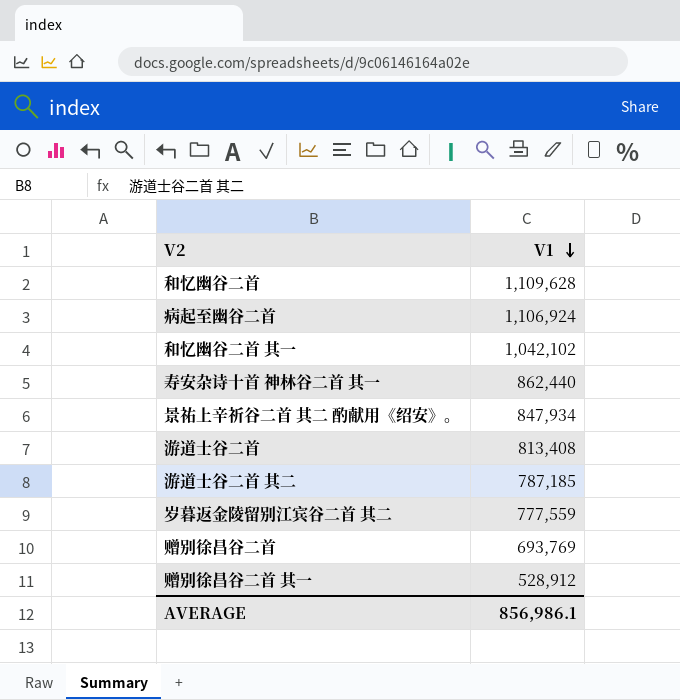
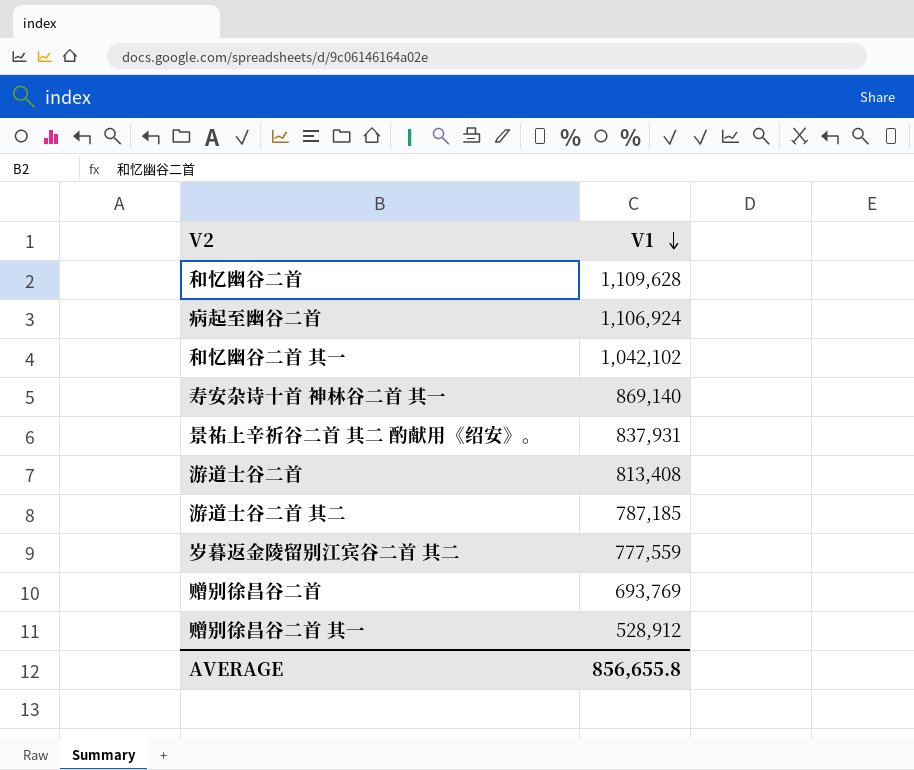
寿安杂诗十首 神林谷二首 其一 | V1: 862,440 -> 869,140
景祐上辛祈谷二首 其二 酌献用《绍安》。 | V1: 847,934 -> 837,931
AVERAGE | V1: 856,986.1 -> 856,655.8

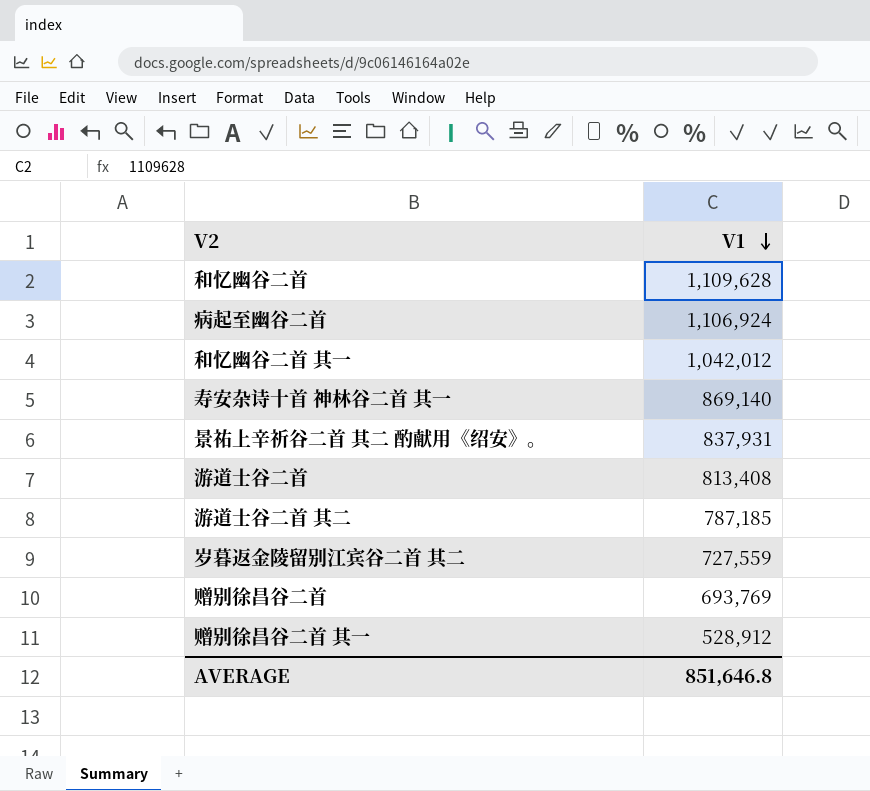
和忆幽谷二首 其一 | V1: 1,042,102 -> 1,042,012
岁暮返金陵留别江宾谷二首 其二 | V1: 777,559 -> 727,559
AVERAGE | V1: 856,655.8 -> 851,646.8

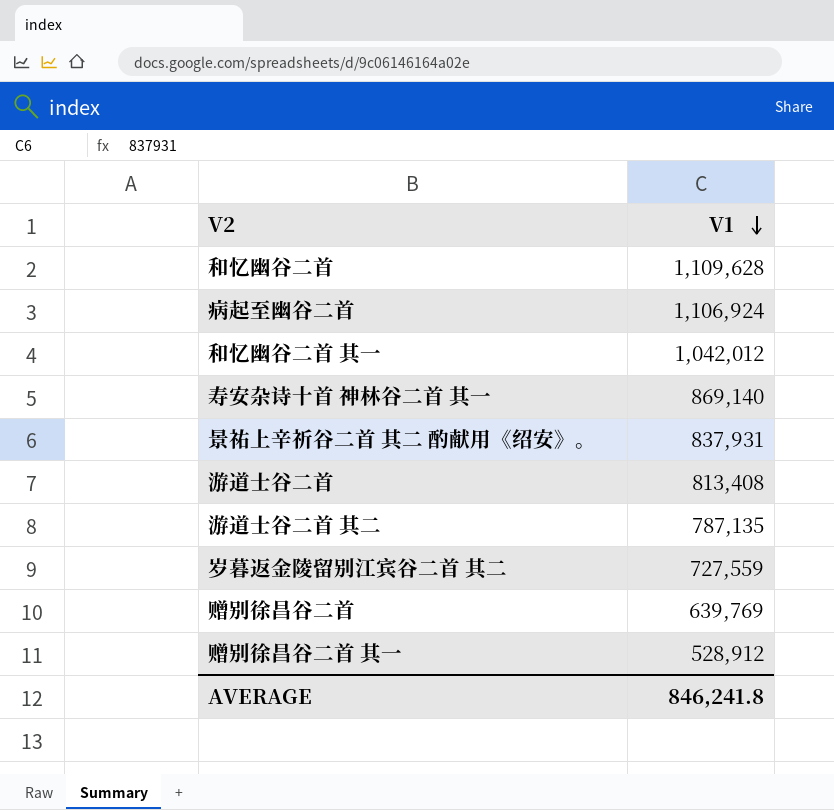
游道士谷二首 其二 | V1: 787,185 -> 787,135
赠别徐昌谷二首 | V1: 693,769 -> 639,769
AVERAGE | V1: 851,646.8 -> 846,241.8

